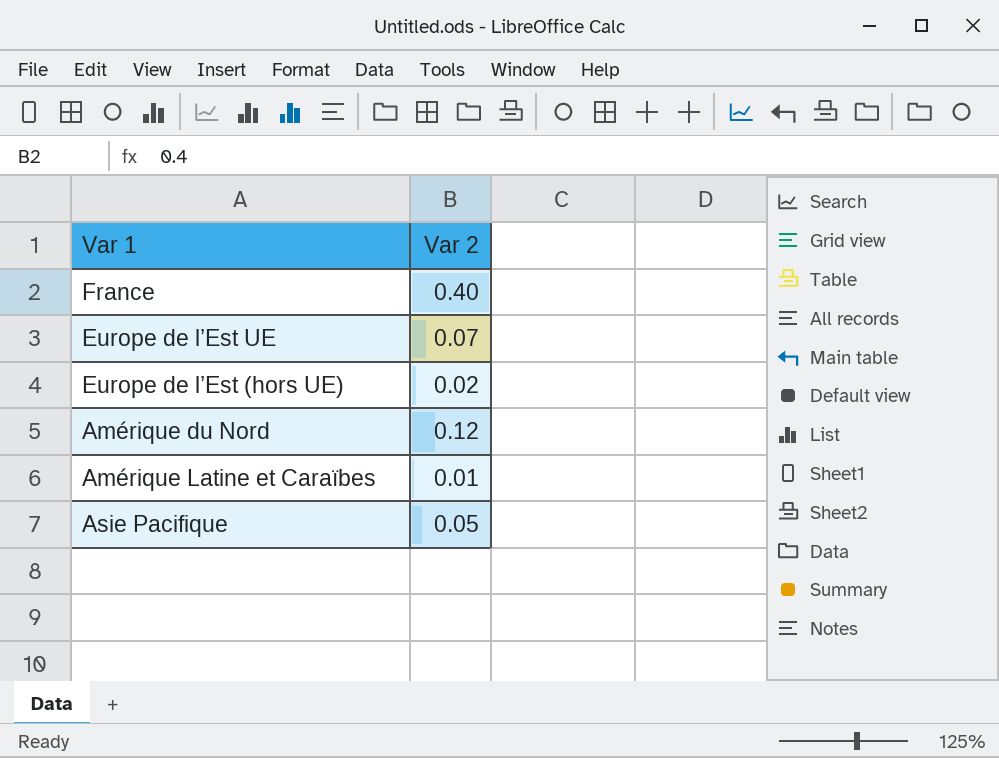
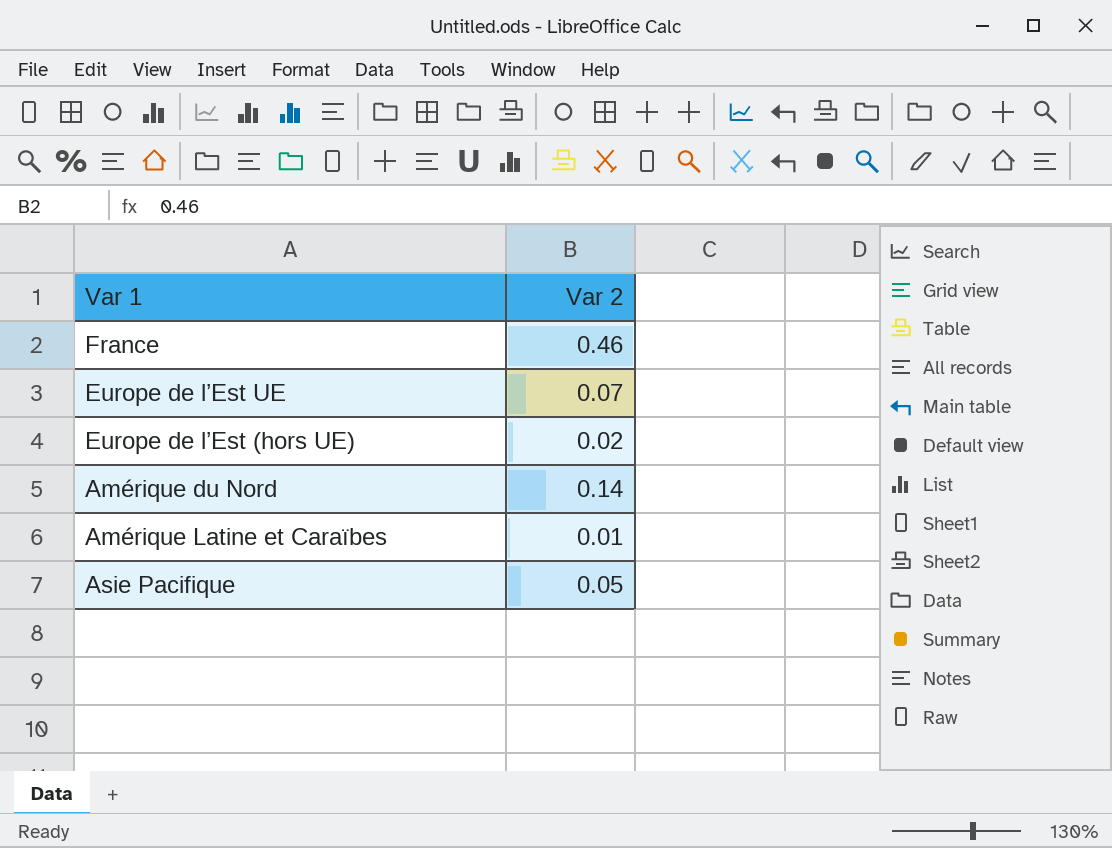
France | Var 2: 0.40 -> 0.46
Amérique du Nord | Var 2: 0.12 -> 0.14

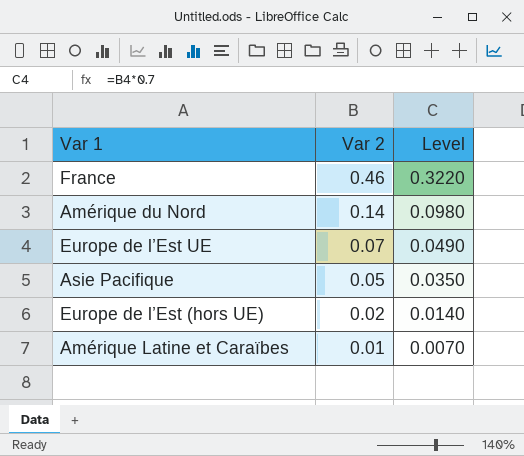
row order: none -> Var 2 descending
column Level | formula: none -> [Var 2] * 0.7

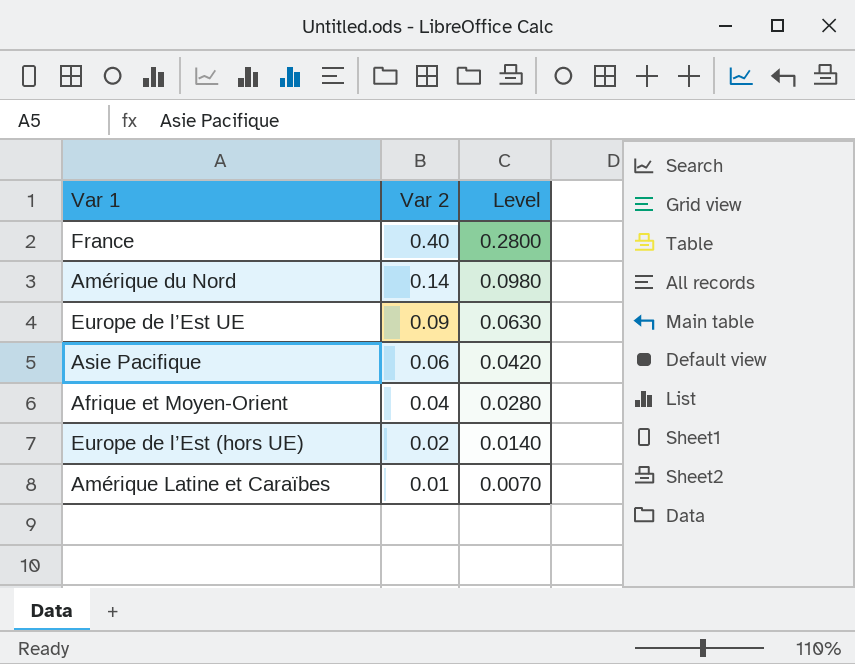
France | Var 2: 0.46 -> 0.40
France | Level: 0.3220 -> 0.2800
Europe de l’Est UE | Var 2: 0.07 -> 0.09
Europe de l’Est UE | Level: 0.0490 -> 0.0630
Asie Pacifique | Var 2: 0.05 -> 0.06
Asie Pacifique | Level: 0.0350 -> 0.0420
row Afrique et Moyen-Orient: none -> 0.04 | 0.0280

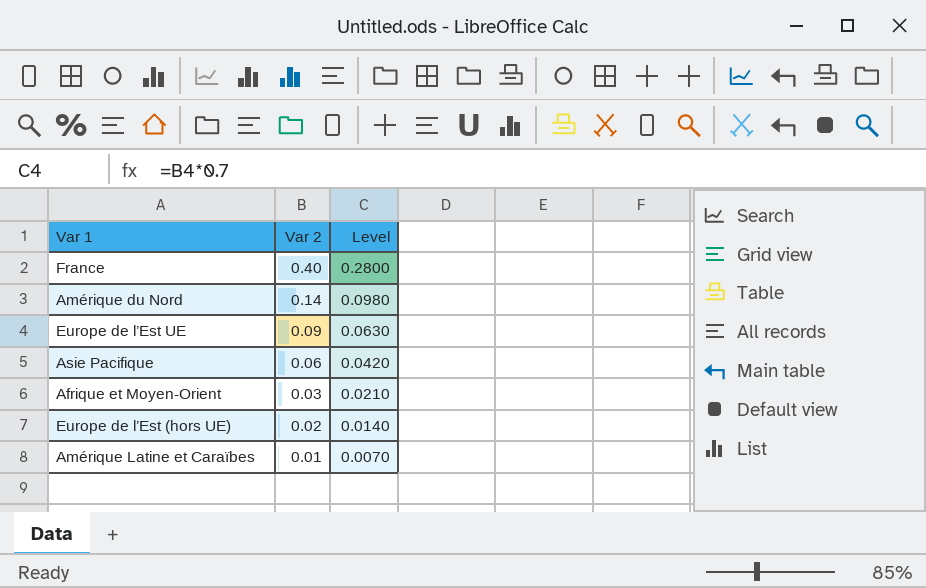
Afrique et Moyen-Orient | Var 2: 0.04 -> 0.03
Afrique et Moyen-Orient | Level: 0.0280 -> 0.0210

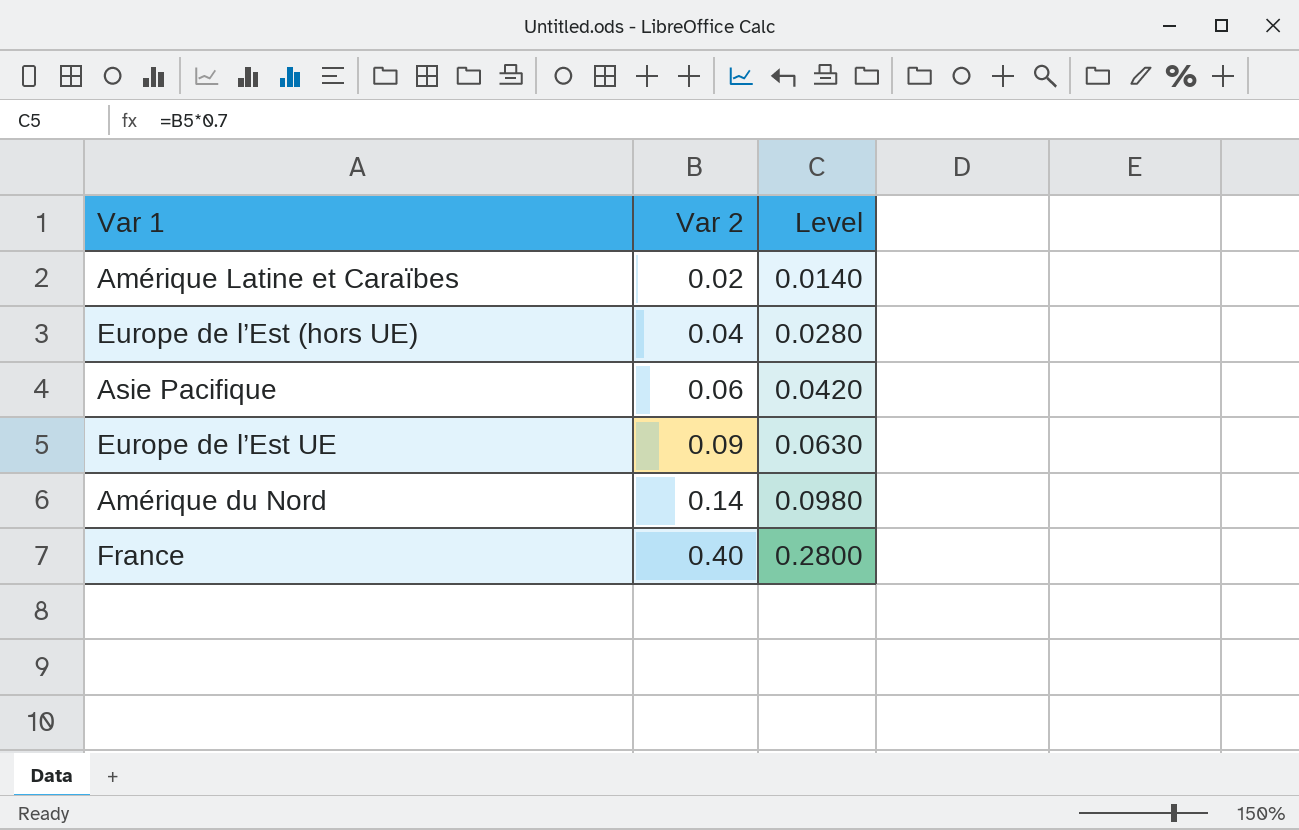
row order: Var 2 descending -> Var 2 ascending
row Afrique et Moyen-Orient: 0.03 | 0.0210 -> none
Amérique Latine et Caraïbes | Var 2: 0.01 -> 0.02
Amérique Latine et Caraïbes | Level: 0.0070 -> 0.0140
Europe de l’Est (hors UE) | Var 2: 0.02 -> 0.04
Europe de l’Est (hors UE) | Level: 0.0140 -> 0.0280

